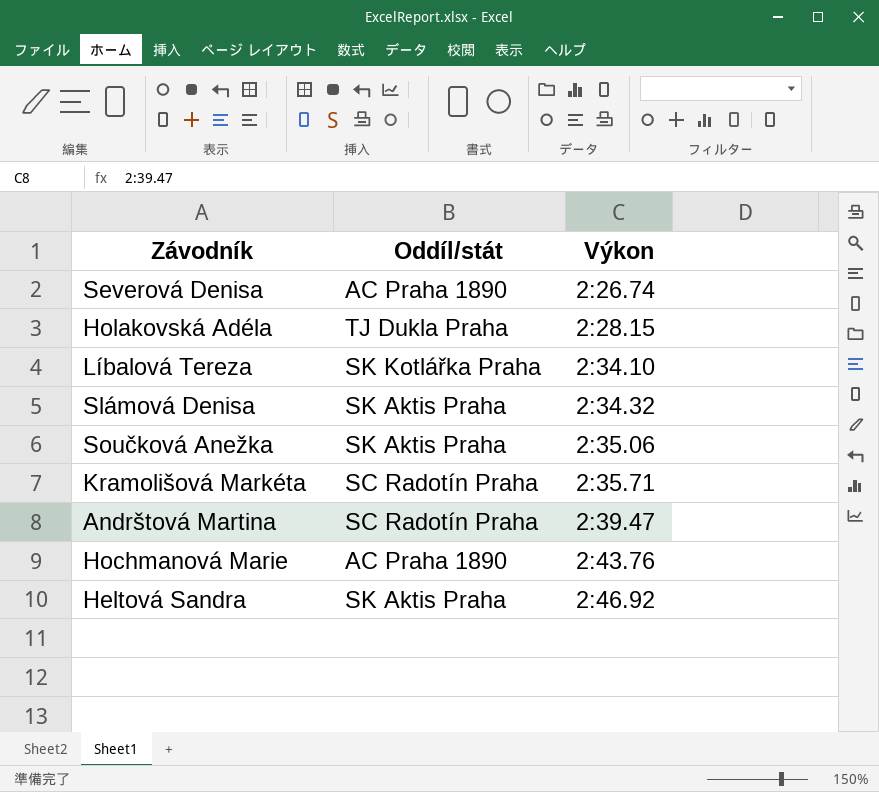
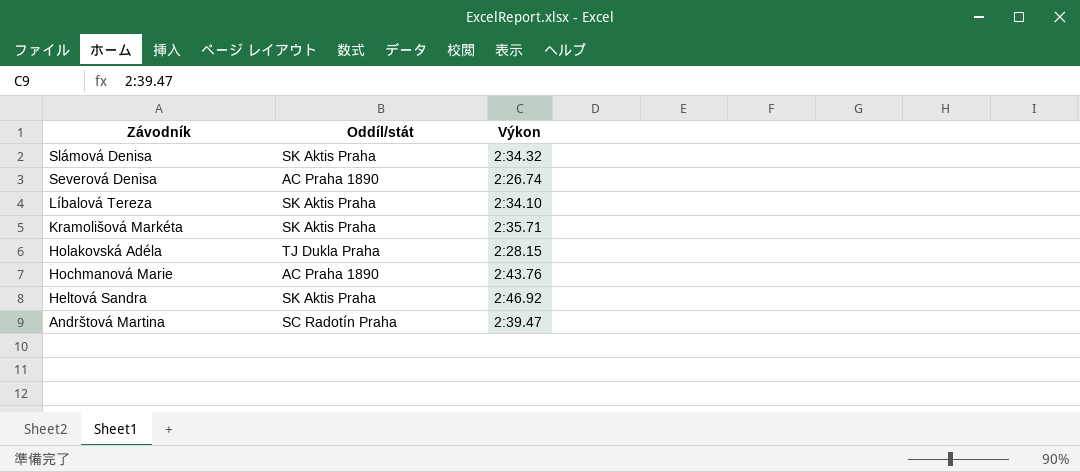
row order: Výkon ascending -> Závodník descending
row Součková Anežka: SK Aktis Praha | 2:35.06 -> none
Líbalová Tereza | Oddíl/stát: SK Kotlářka Praha -> SK Aktis Praha
Kramolišová Markéta | Oddíl/stát: SC Radotín Praha -> SK Aktis Praha

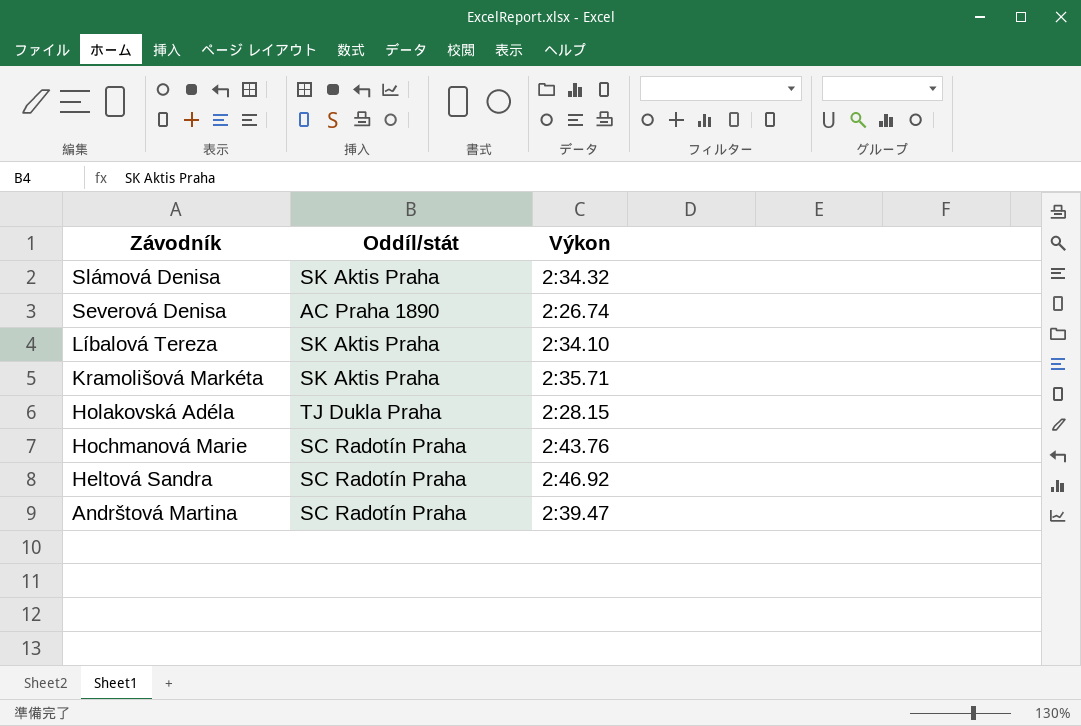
Hochmanová Marie | Oddíl/stát: AC Praha 1890 -> SC Radotín Praha
Heltová Sandra | Oddíl/stát: SK Aktis Praha -> SC Radotín Praha

